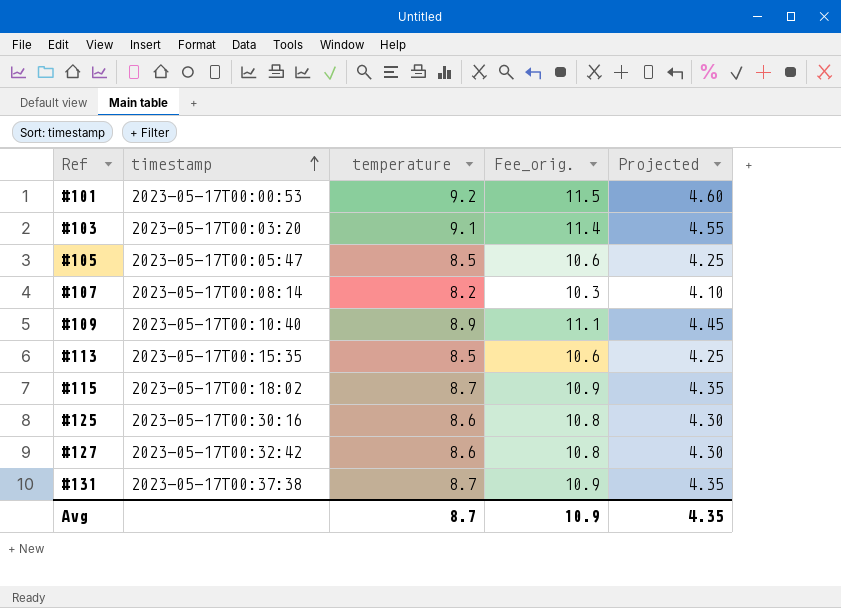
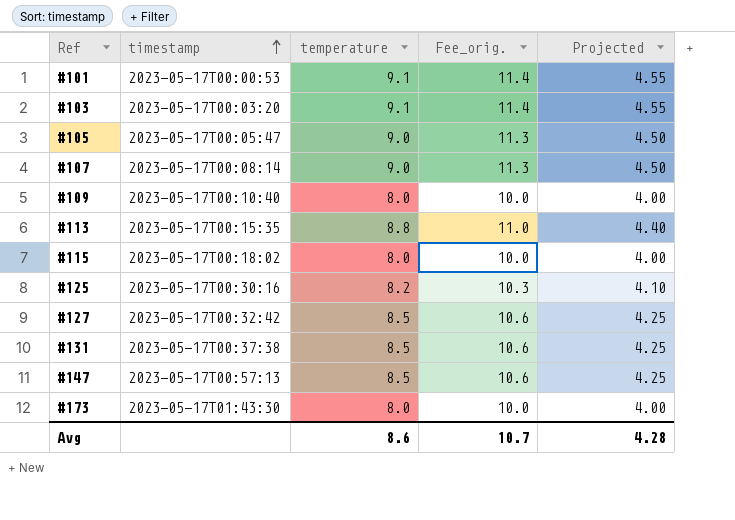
#101 | temperature: 9.2 -> 9.1
#101 | Fee_orig.: 11.5 -> 11.4
#101 | Projected: 4.60 -> 4.55
#105 | temperature: 8.5 -> 9.0
#105 | Fee_orig.: 10.6 -> 11.3
#105 | Projected: 4.25 -> 4.50
#107 | temperature: 8.2 -> 9.0
#107 | Fee_orig.: 10.3 -> 11.3
#107 | Projected: 4.10 -> 4.50
#109 | temperature: 8.9 -> 8.0
#109 | Fee_orig.: 11.1 -> 10.0
#109 | Projected: 4.45 -> 4.00
#113 | temperature: 8.5 -> 8.8
#113 | Fee_orig.: 10.6 -> 11.0
#113 | Projected: 4.25 -> 4.40
#115 | temperature: 8.7 -> 8.0
#115 | Fee_orig.: 10.9 -> 10.0
#115 | Projected: 4.35 -> 4.00
#125 | temperature: 8.6 -> 8.2
#125 | Fee_orig.: 10.8 -> 10.3
#125 | Projected: 4.30 -> 4.10
#127 | temperature: 8.6 -> 8.5
#127 | Fee_orig.: 10.8 -> 10.6
#127 | Projected: 4.30 -> 4.25
#131 | temperature: 8.7 -> 8.5
#131 | Fee_orig.: 10.9 -> 10.6
#131 | Projected: 4.35 -> 4.25
row #147: none -> 2023-05-17T00:57:13 | 8.5 | 10.6 | 4.25
row #173: none -> 2023-05-17T01:43:30 | 8.0 | 10.0 | 4.00
Avg | temperature: 8.7 -> 8.6
Avg | Fee_orig.: 10.9 -> 10.7
Avg | Projected: 4.35 -> 4.28

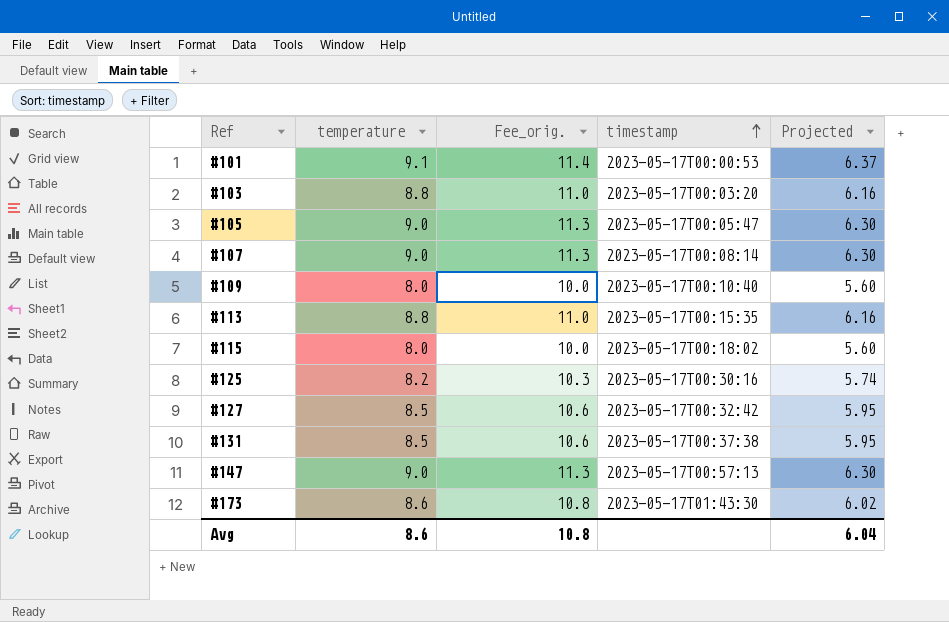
column timestamp | position: 2 -> 4
column Projected | formula: [temperature] * 0.5 -> [temperature] * 0.7
#103 | temperature: 9.1 -> 8.8
#103 | Fee_orig.: 11.4 -> 11.0
#147 | temperature: 8.5 -> 9.0
#147 | Fee_orig.: 10.6 -> 11.3
#173 | temperature: 8.0 -> 8.6
#173 | Fee_orig.: 10.0 -> 10.8
Avg | Fee_orig.: 10.7 -> 10.8
Avg | Projected: 4.28 -> 6.04

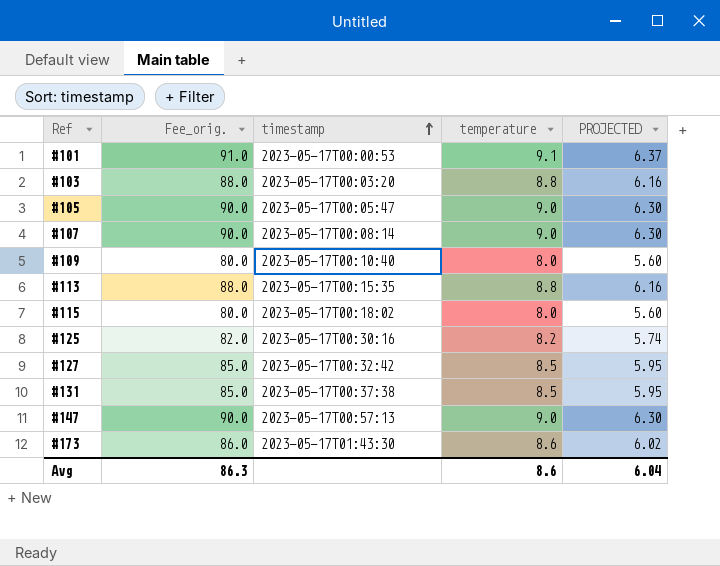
column Fee_orig. | formula: [temperature] * 1.25 -> [temperature] * 10
column temperature | position: 2 -> 4
column name: Projected -> PROJECTED
Avg | Fee_orig.: 10.8 -> 86.3

